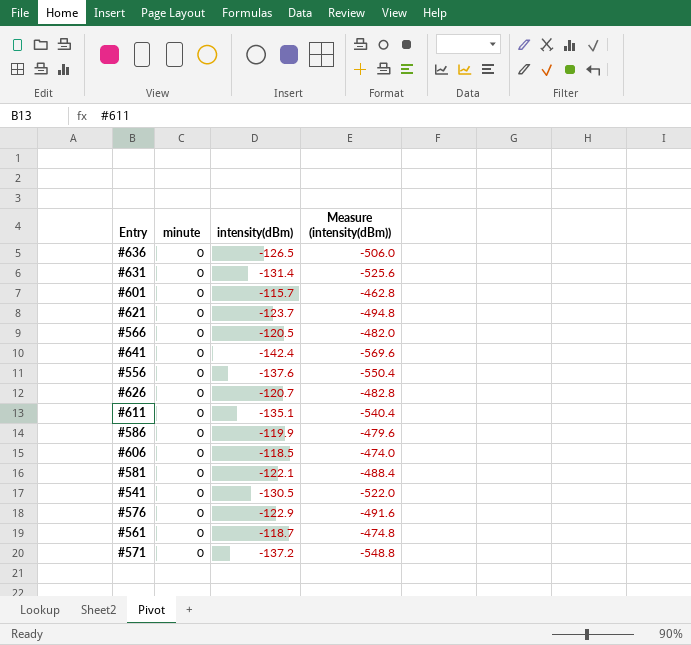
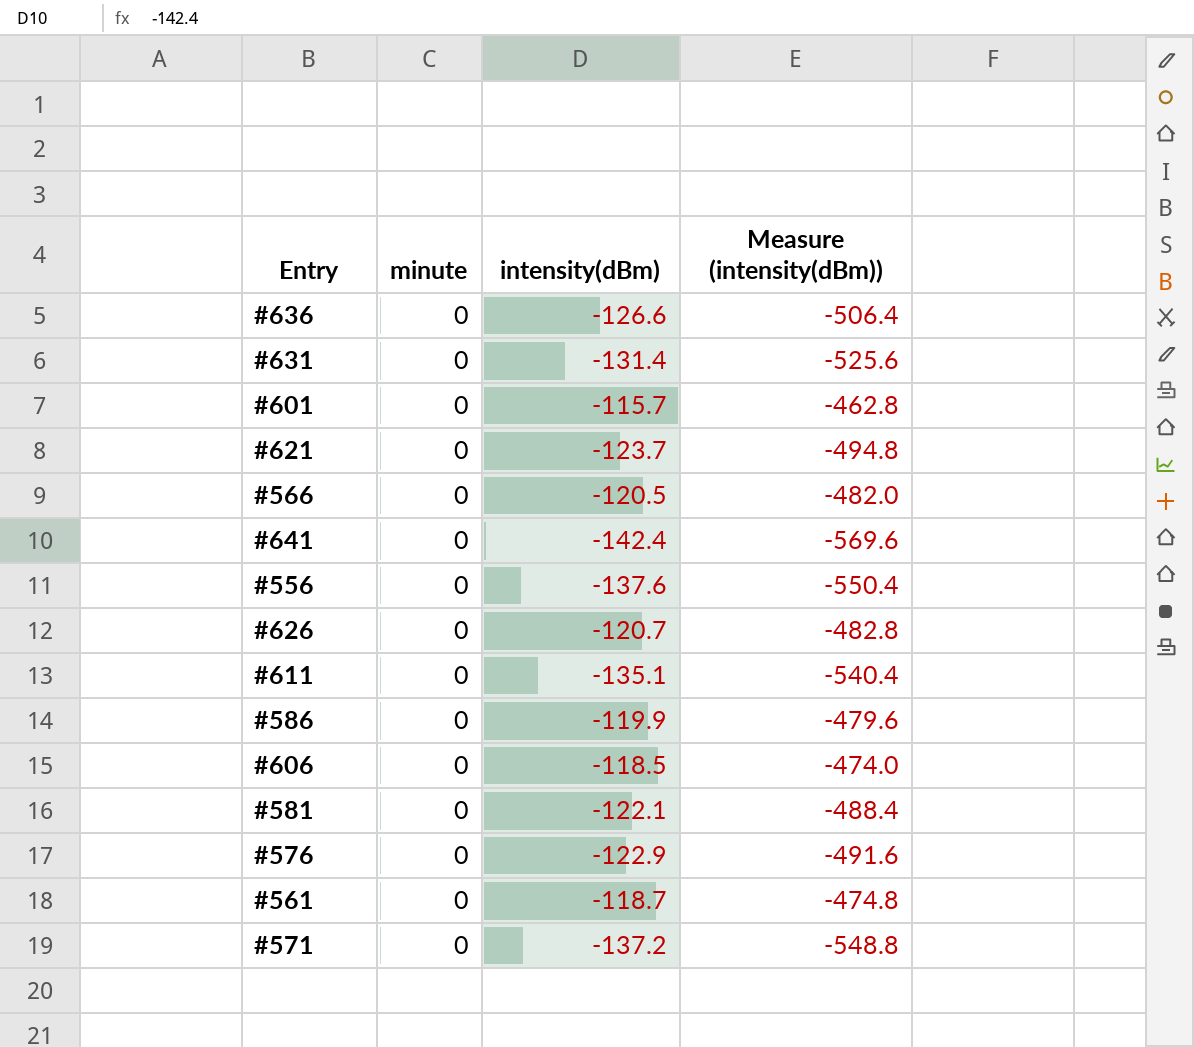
row #541: 0 | -130.5 | -522.0 -> none
#636 | intensity(dBm): -126.5 -> -126.6
#636 | Measure (intensity(dBm)): -506.0 -> -506.4

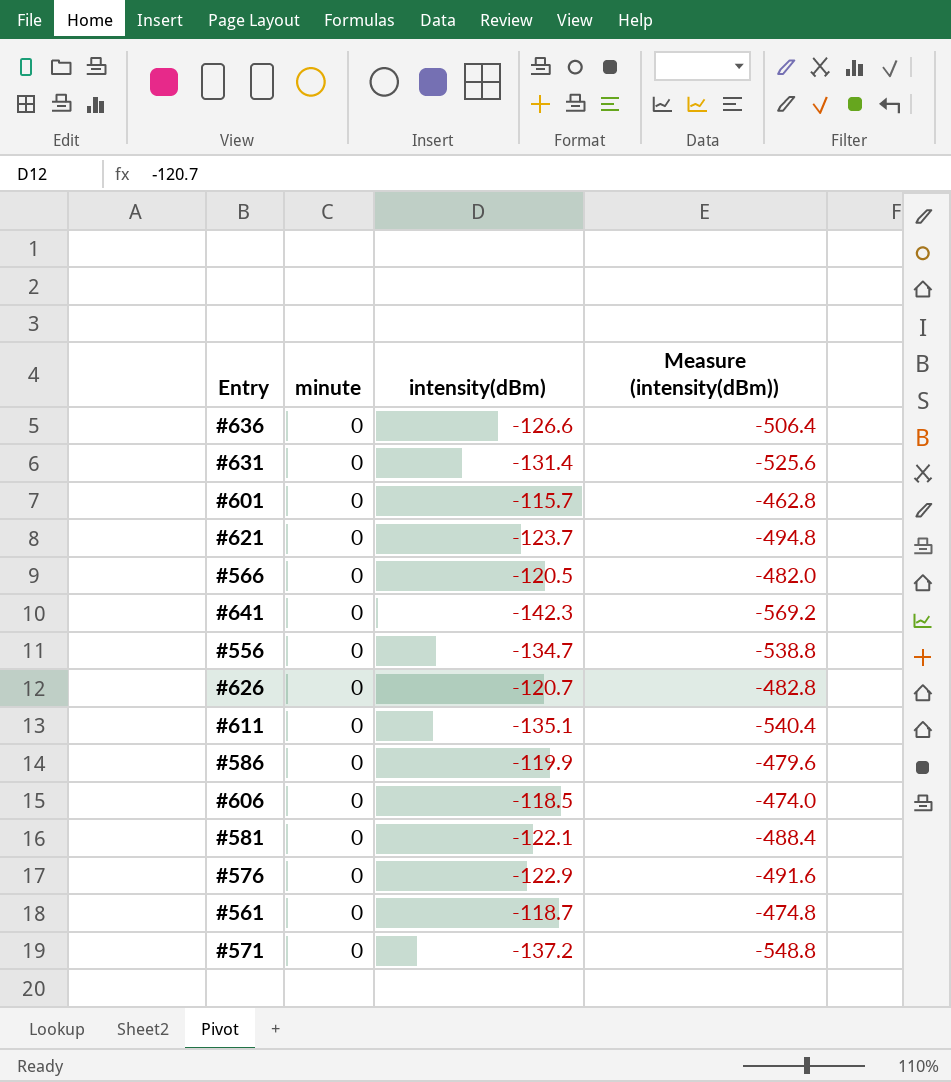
#641 | intensity(dBm): -142.4 -> -142.3
#641 | Measure (intensity(dBm)): -569.6 -> -569.2
#556 | intensity(dBm): -137.6 -> -134.7
#556 | Measure (intensity(dBm)): -550.4 -> -538.8

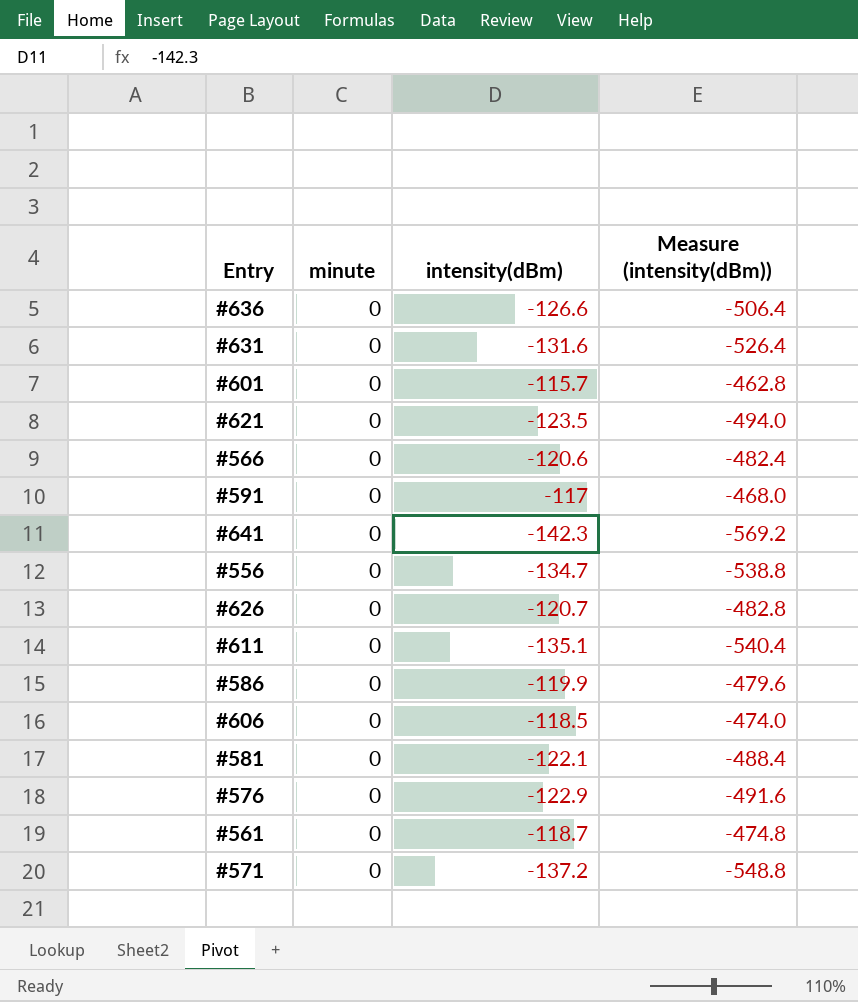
#631 | intensity(dBm): -131.4 -> -131.6
#631 | Measure (intensity(dBm)): -525.6 -> -526.4
#621 | intensity(dBm): -123.7 -> -123.5
#621 | Measure (intensity(dBm)): -494.8 -> -494.0
#566 | intensity(dBm): -120.5 -> -120.6
#566 | Measure (intensity(dBm)): -482.0 -> -482.4
row #591: none -> 0 | -117 | -468.0

